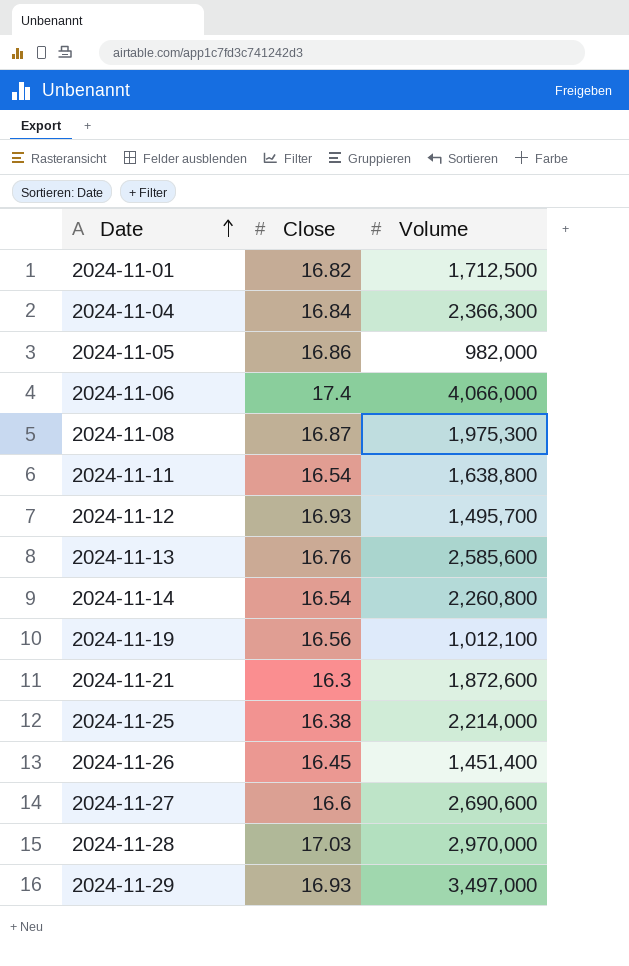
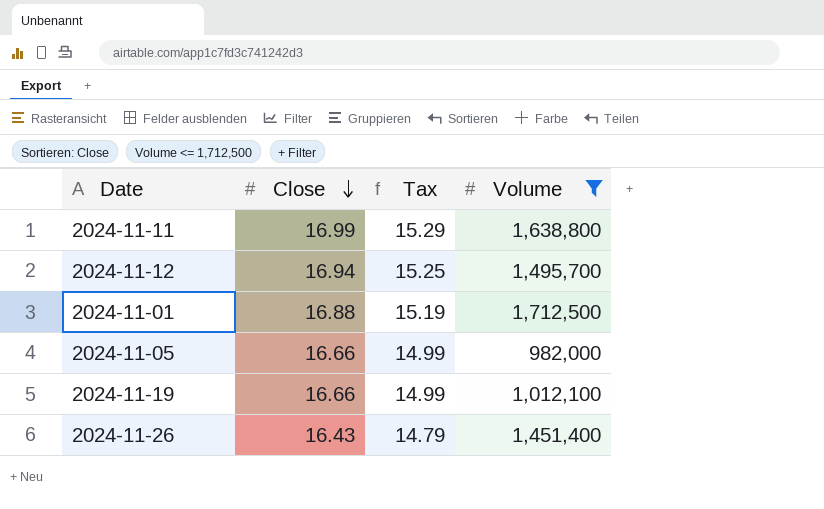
filter: none -> Volume <= 1,712,500
row order: Date ascending -> Close descending
column Tax | formula: none -> [Close] * 0.9
2024-11-11 | Close: 16.54 -> 16.99
2024-11-12 | Close: 16.93 -> 16.94
2024-11-01 | Close: 16.82 -> 16.88
2024-11-05 | Close: 16.86 -> 16.66
2024-11-19 | Close: 16.56 -> 16.66
2024-11-26 | Close: 16.45 -> 16.43

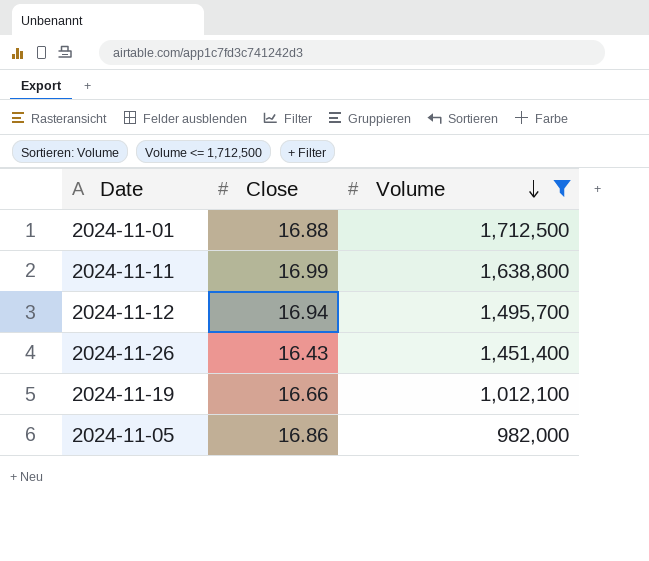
row order: Close descending -> Volume descending
column Tax | formula: [Close] * 0.9 -> none
2024-11-05 | Close: 16.66 -> 16.86

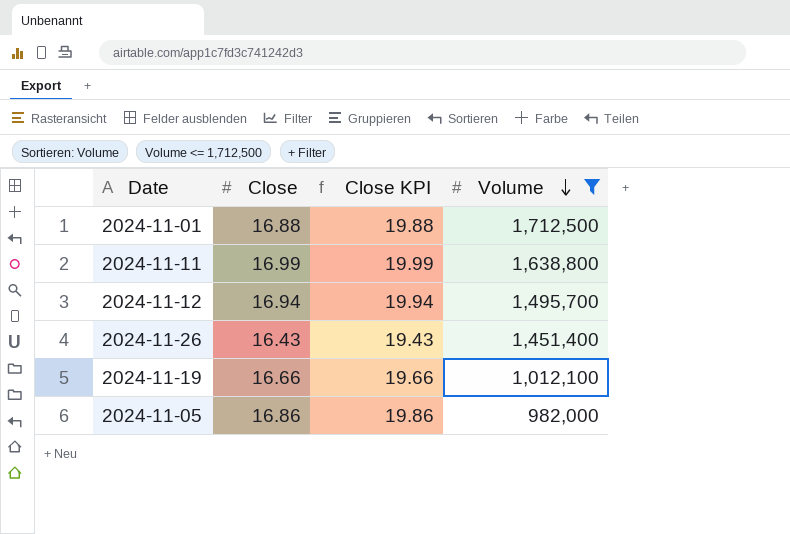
column Close KPI | formula: none -> [Close] + 3

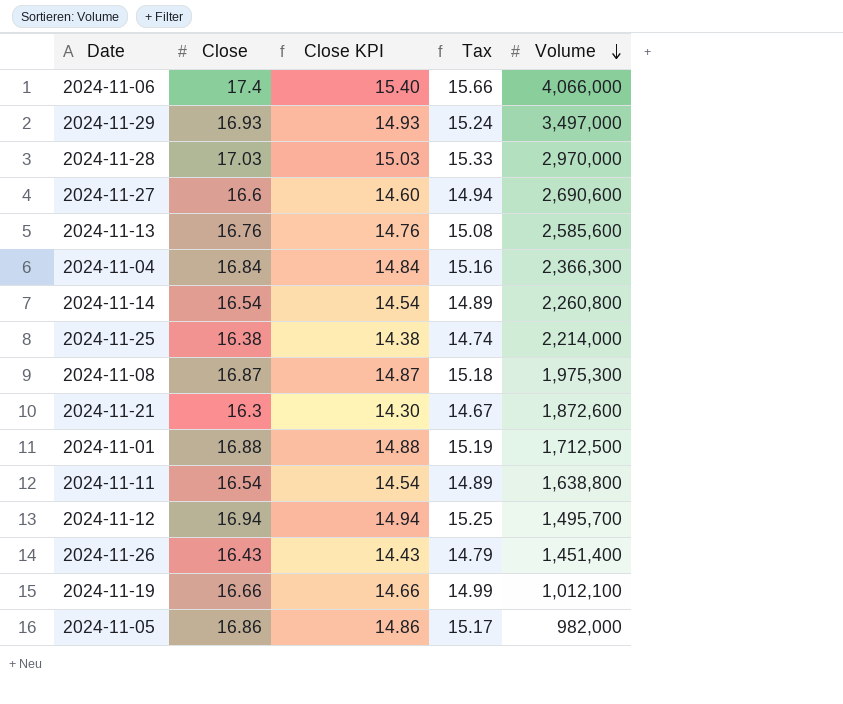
filter: Volume <= 1,712,500 -> none
column Close KPI | formula: [Close] + 3 -> [Close] - 2
column Tax | formula: none -> [Close] * 0.9
2024-11-11 | Close: 16.99 -> 16.54

